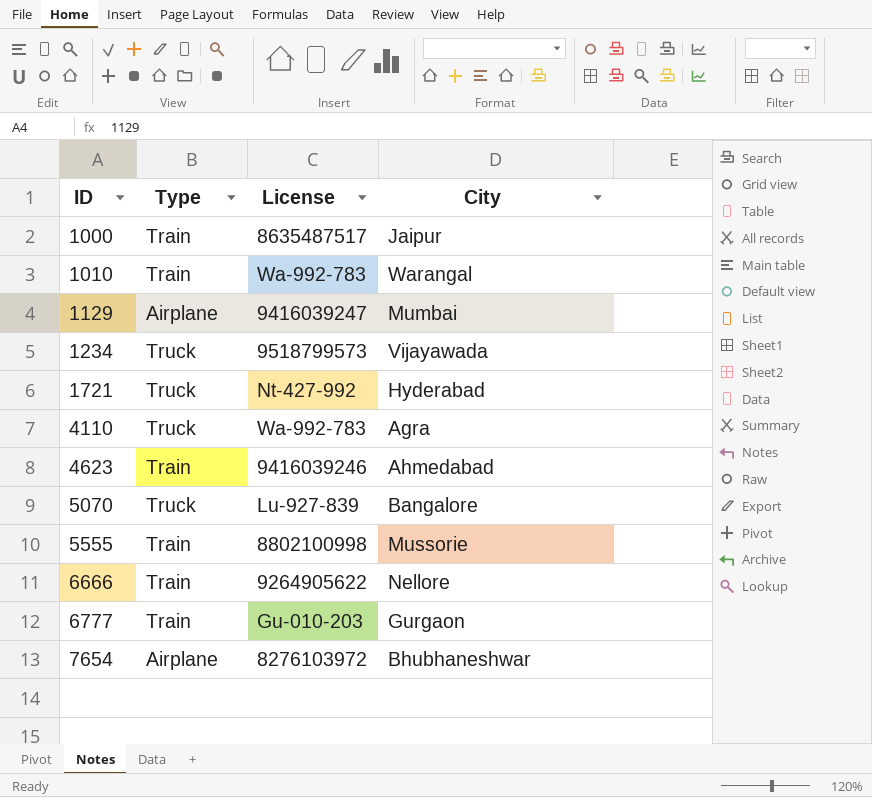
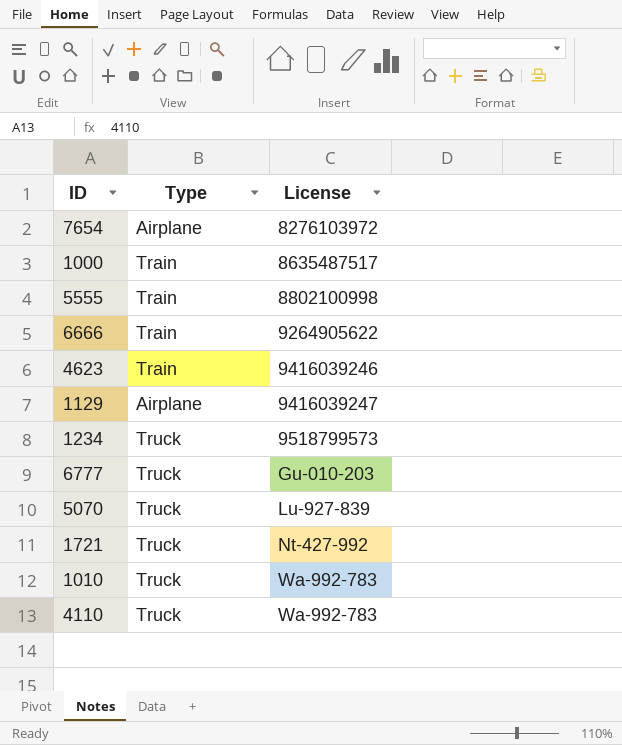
row order: ID ascending -> License ascending
column City | position: 4 -> none
6777 | Type: Train -> Truck
1010 | Type: Train -> Truck

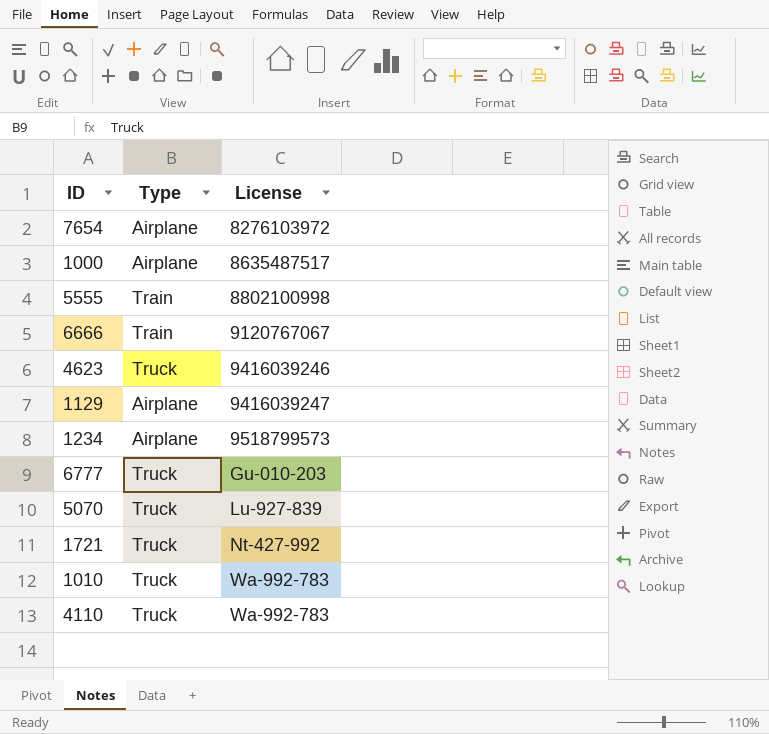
1000 | Type: Train -> Airplane
6666 | License: 9264905622 -> 9120767067
4623 | Type: Train -> Truck
1234 | Type: Truck -> Airplane

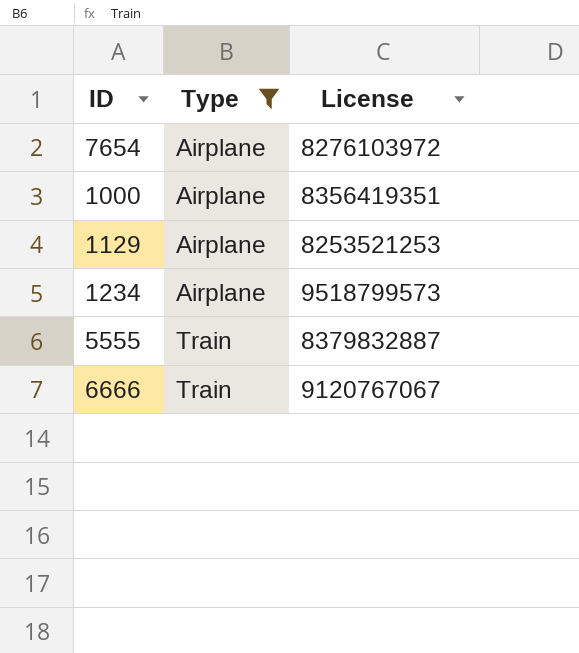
filter: none -> Type != Truck
row order: License ascending -> Type ascending
1000 | License: 8635487517 -> 8356419351
1129 | License: 9416039247 -> 8253521253
5555 | License: 8802100998 -> 8379832887

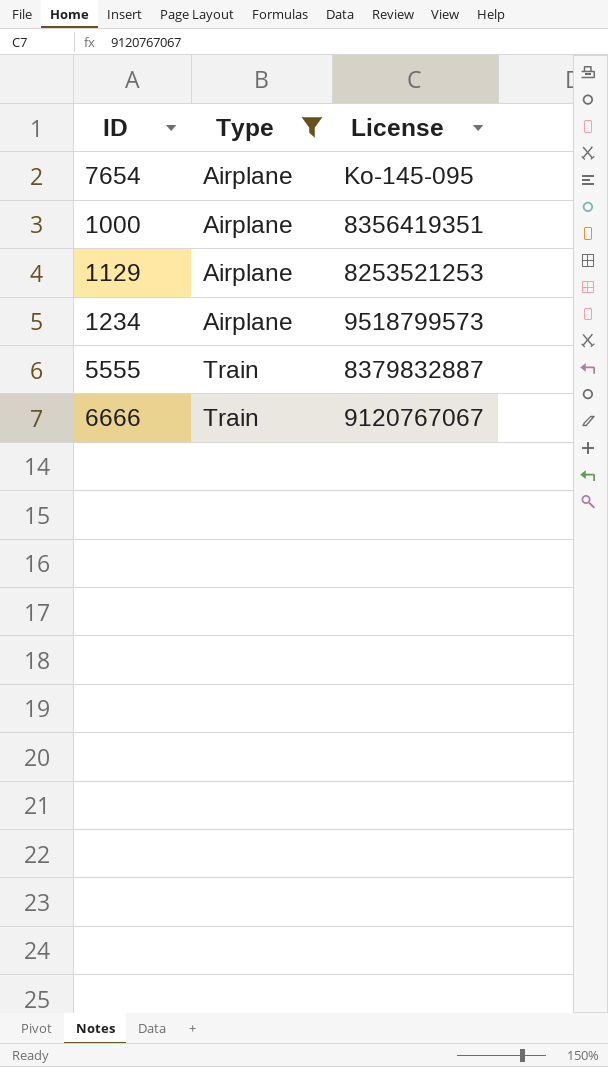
7654 | License: 8276103972 -> Ko-145-095

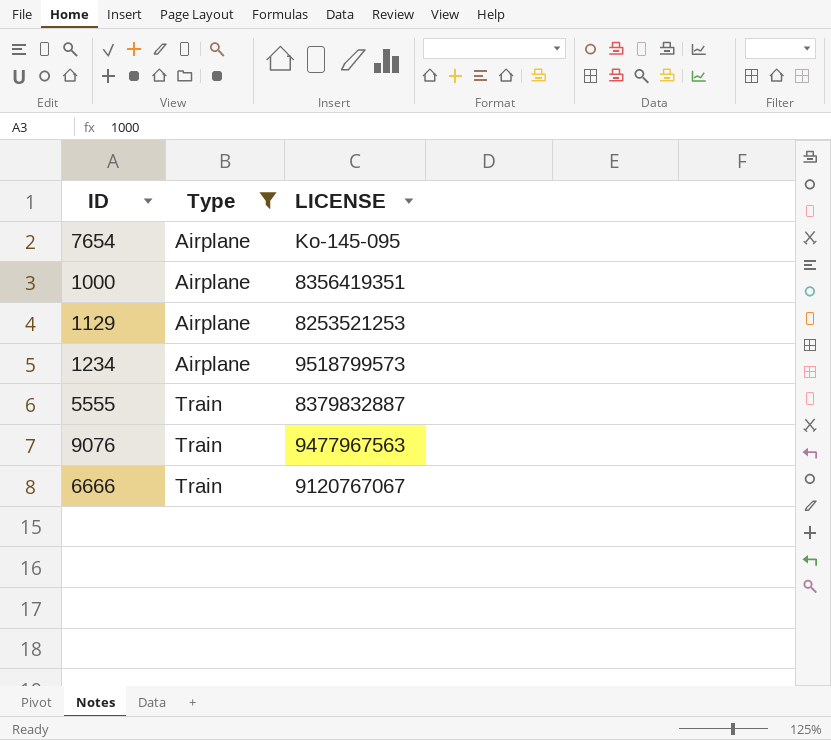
column name: License -> LICENSE
row 9076: none -> Train | 9477967563

